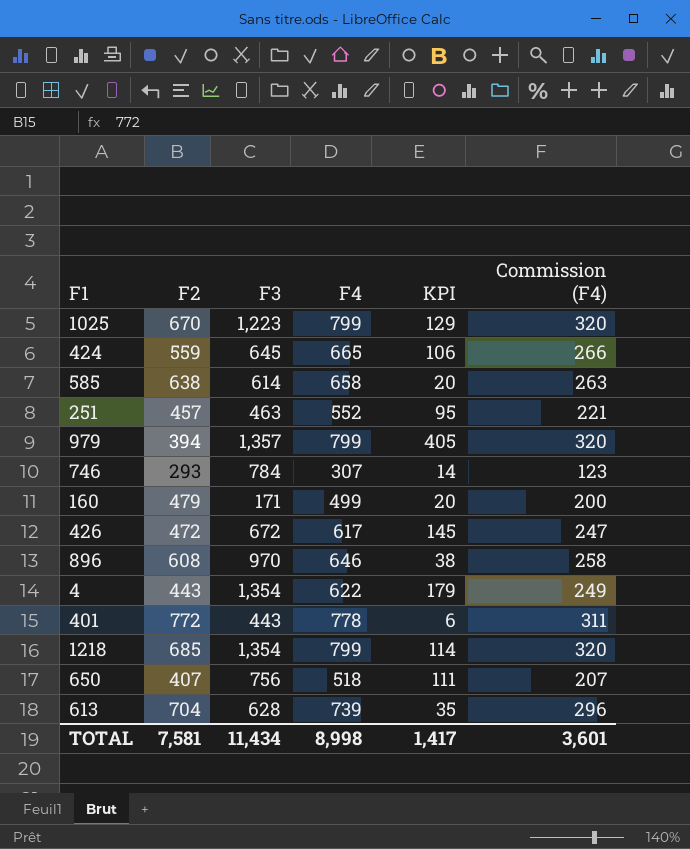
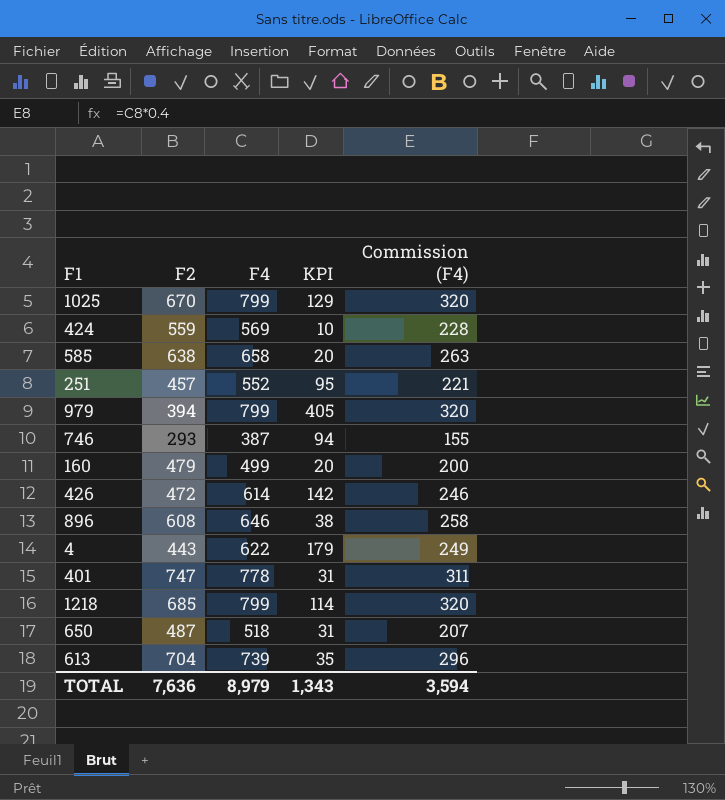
column F3 | position: 3 -> none
424 | F4: 665 -> 569
424 | KPI: 106 -> 10
424 | Commission (F4): 266 -> 228
746 | F4: 307 -> 387
746 | KPI: 14 -> 94
746 | Commission (F4): 123 -> 155
426 | F4: 617 -> 614
426 | KPI: 145 -> 142
426 | Commission (F4): 247 -> 246
401 | F2: 772 -> 747
401 | KPI: 6 -> 31
650 | F2: 407 -> 487
650 | KPI: 111 -> 31
TOTAL | F2: 7,581 -> 7,636
TOTAL | F4: 8,998 -> 8,979
TOTAL | KPI: 1,417 -> 1,343
TOTAL | Commission (F4): 3,601 -> 3,594

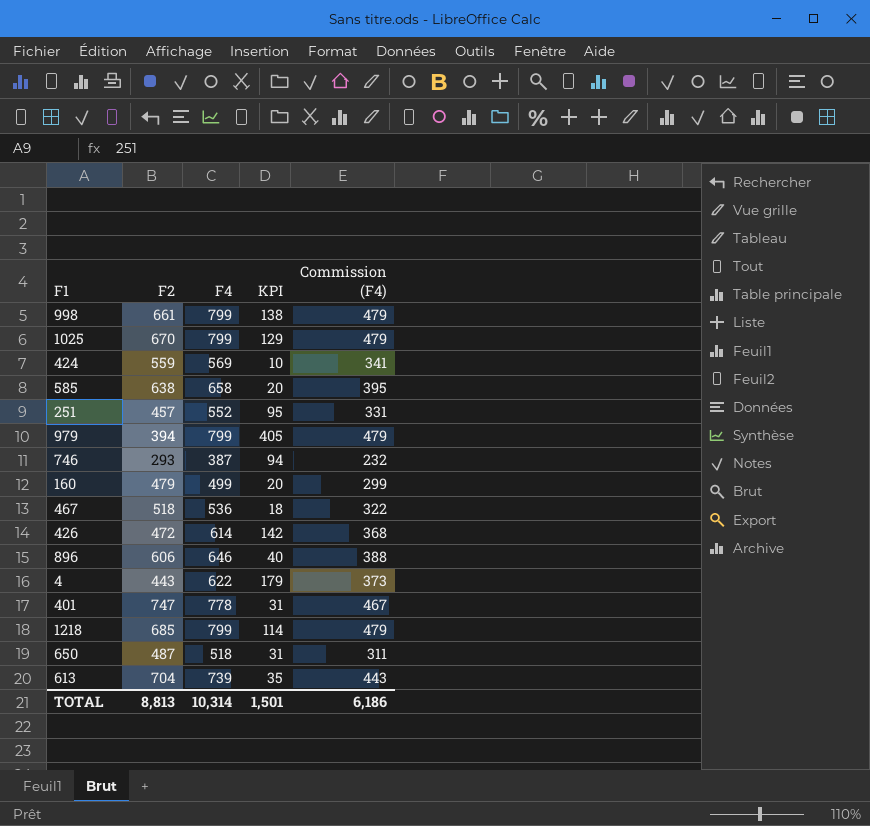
column Commission (F4) | formula: [F4] * 0.4 -> [F4] * 0.6
row 998: none -> 661 | 799 | 138 | 479
row 467: none -> 518 | 536 | 18 | 322
896 | F2: 608 -> 606
896 | KPI: 38 -> 40
TOTAL | F2: 7,636 -> 8,813
TOTAL | F4: 8,979 -> 10,314
TOTAL | KPI: 1,343 -> 1,501
TOTAL | Commission (F4): 3,594 -> 6,186

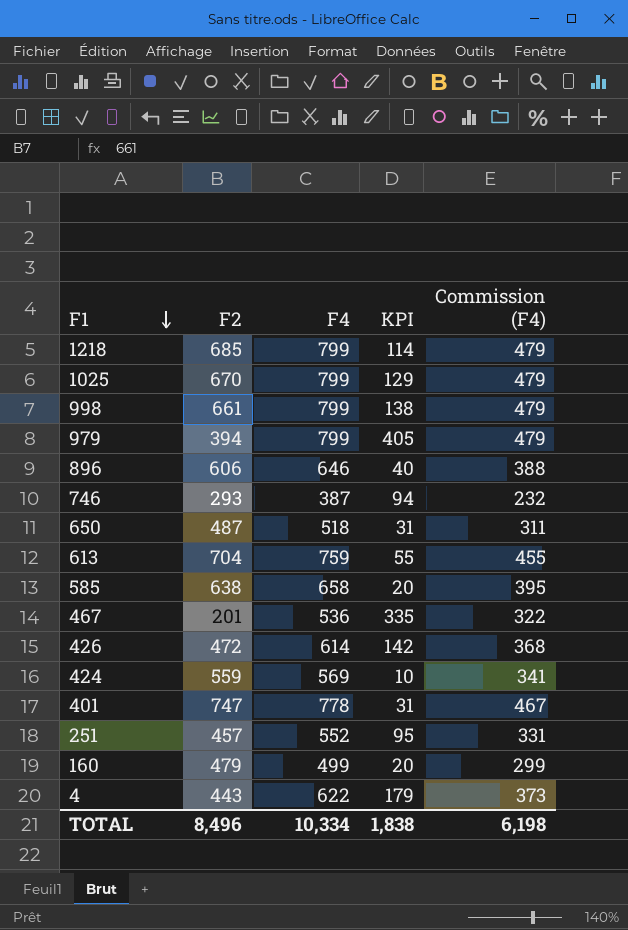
row order: none -> F1 descending
613 | F4: 739 -> 759
613 | KPI: 35 -> 55
613 | Commission (F4): 443 -> 455
467 | F2: 518 -> 201
467 | KPI: 18 -> 335
TOTAL | F2: 8,813 -> 8,496
TOTAL | F4: 10,314 -> 10,334
TOTAL | KPI: 1,501 -> 1,838
TOTAL | Commission (F4): 6,186 -> 6,198

